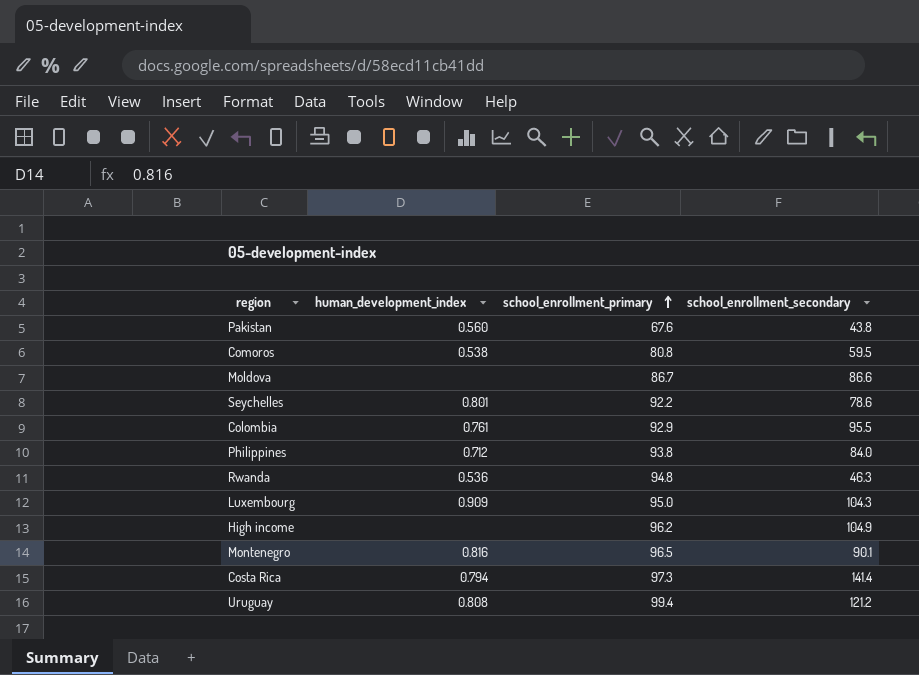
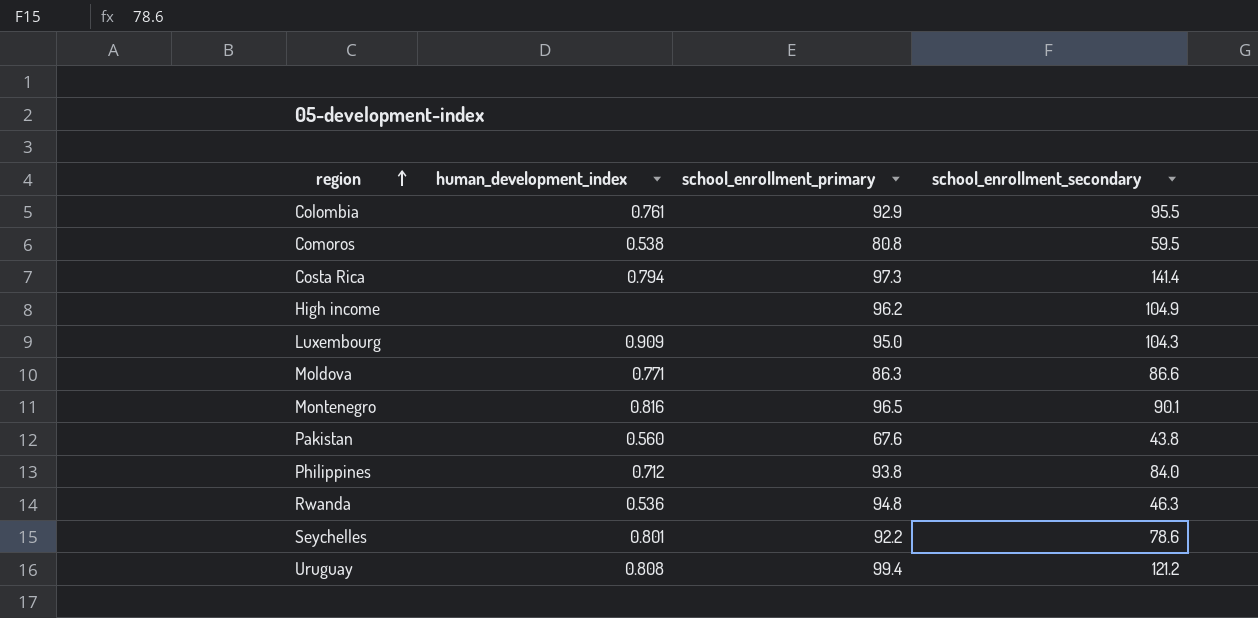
row order: school_enrollment_primary ascending -> region ascending
Moldova | human_development_index: none -> 0.771
Moldova | school_enrollment_primary: 86.7 -> 86.3

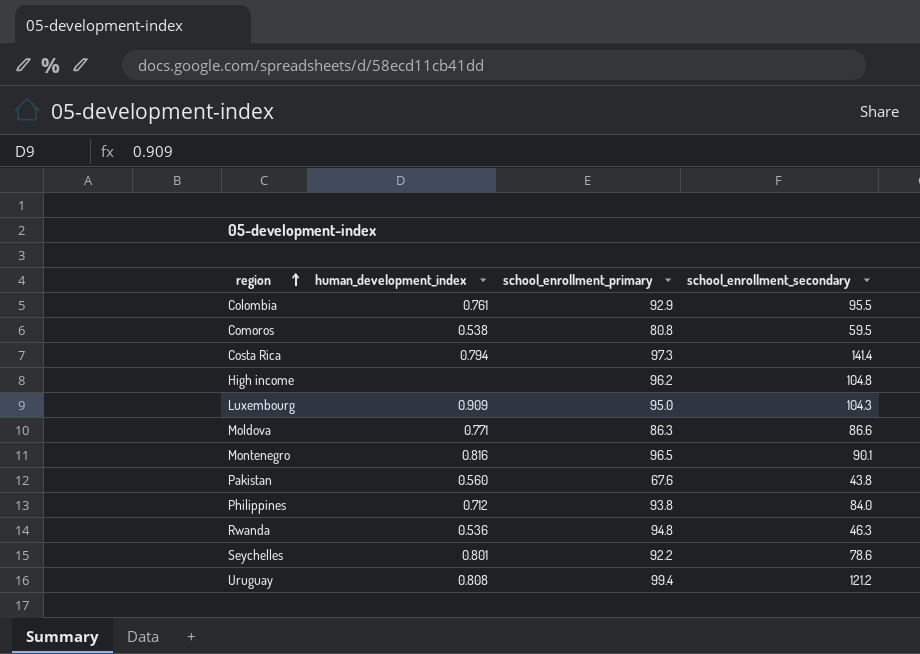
High income | school_enrollment_secondary: 104.9 -> 104.8

